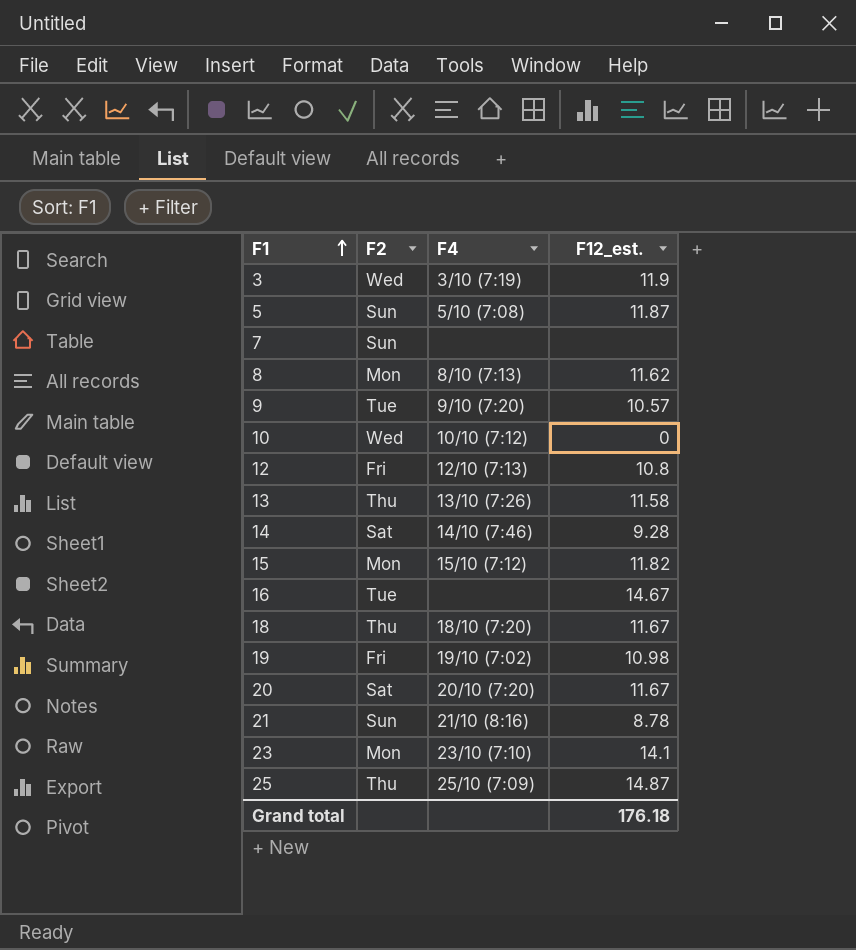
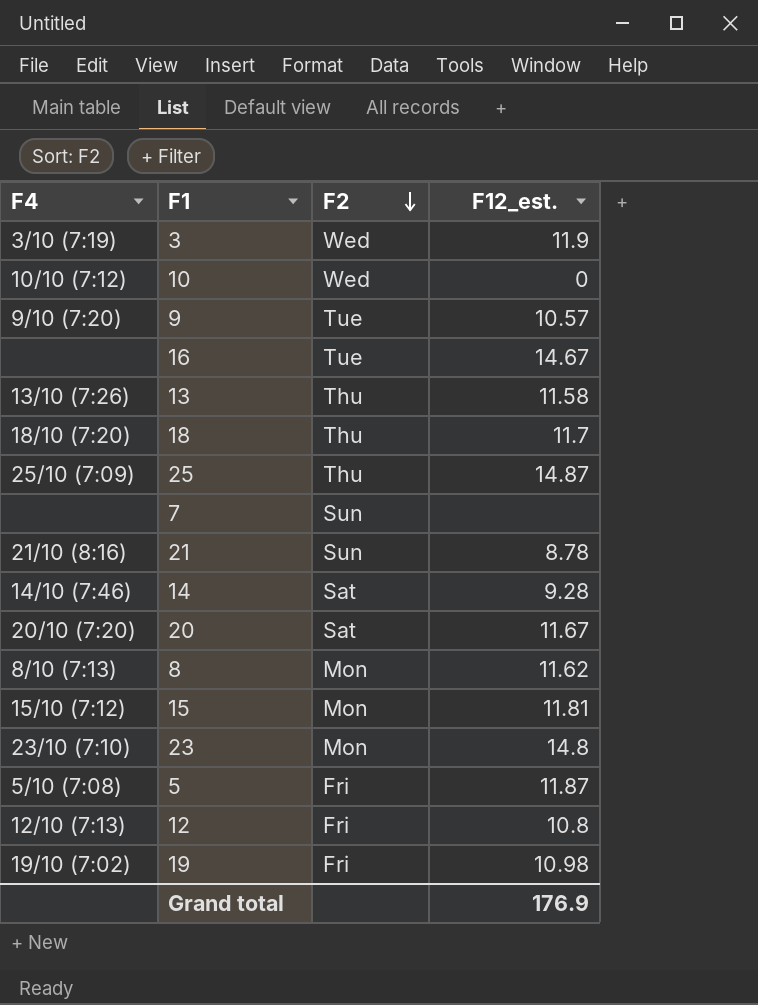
row order: F1 ascending -> F2 descending
column F4 | position: 3 -> 1
18 | F12_est.: 11.67 -> 11.7
15 | F12_est.: 11.82 -> 11.81
23 | F12_est.: 14.1 -> 14.8
5 | F2: Sun -> Fri
Grand total | F12_est.: 176.18 -> 176.9

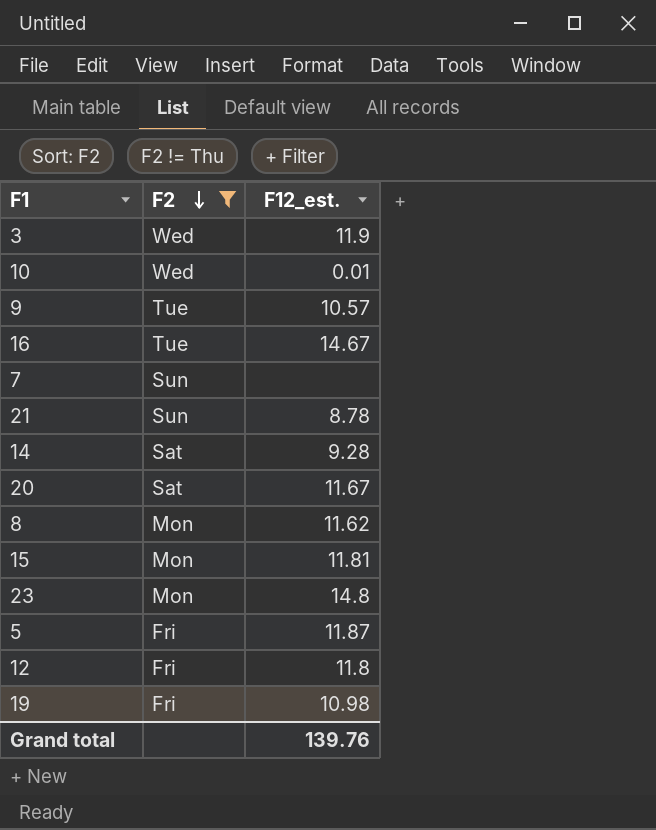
filter: none -> F2 != Thu
column F4 | position: 1 -> none
10 | F12_est.: 0 -> 0.01
12 | F12_est.: 10.8 -> 11.8
Grand total | F12_est.: 176.9 -> 139.76

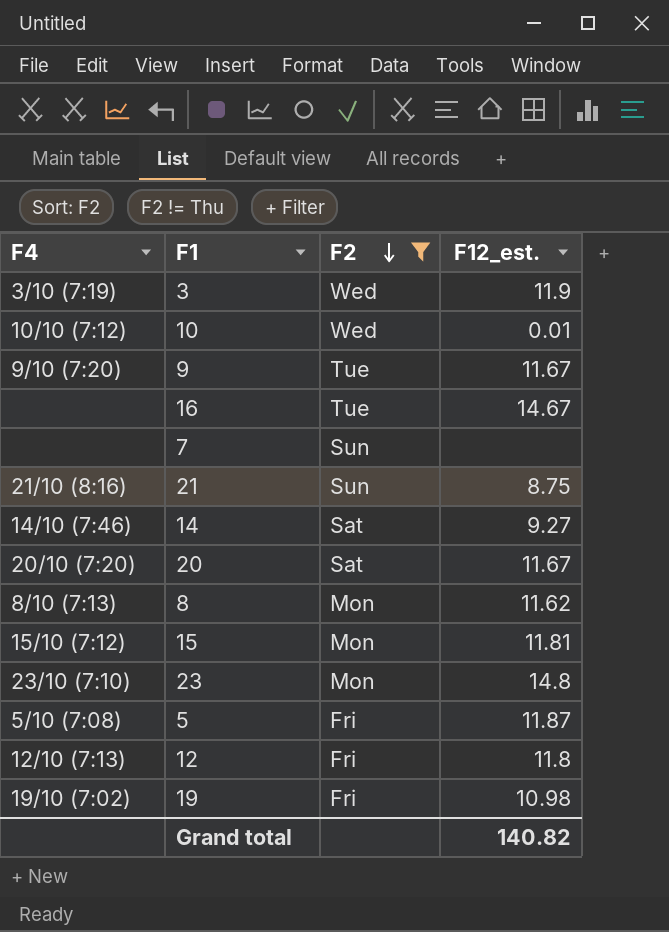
column F4 | position: none -> 1
9 | F12_est.: 10.57 -> 11.67
21 | F12_est.: 8.78 -> 8.75
14 | F12_est.: 9.28 -> 9.27
Grand total | F12_est.: 139.76 -> 140.82

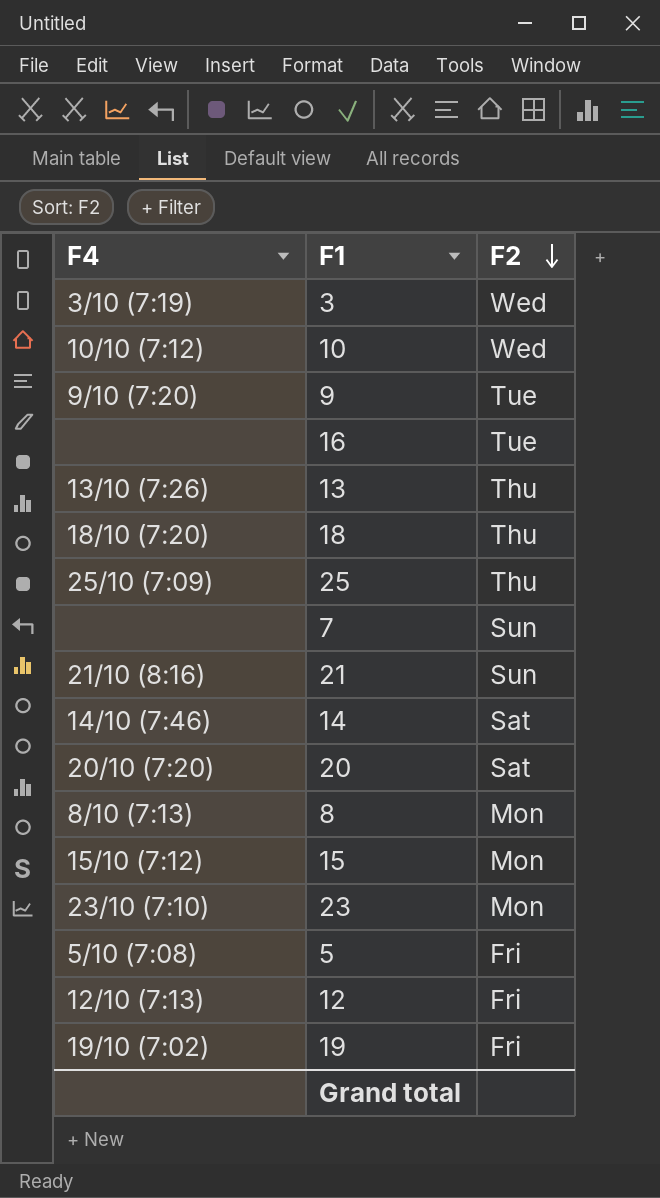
filter: F2 != Thu -> none
column F12_est. | position: 4 -> none

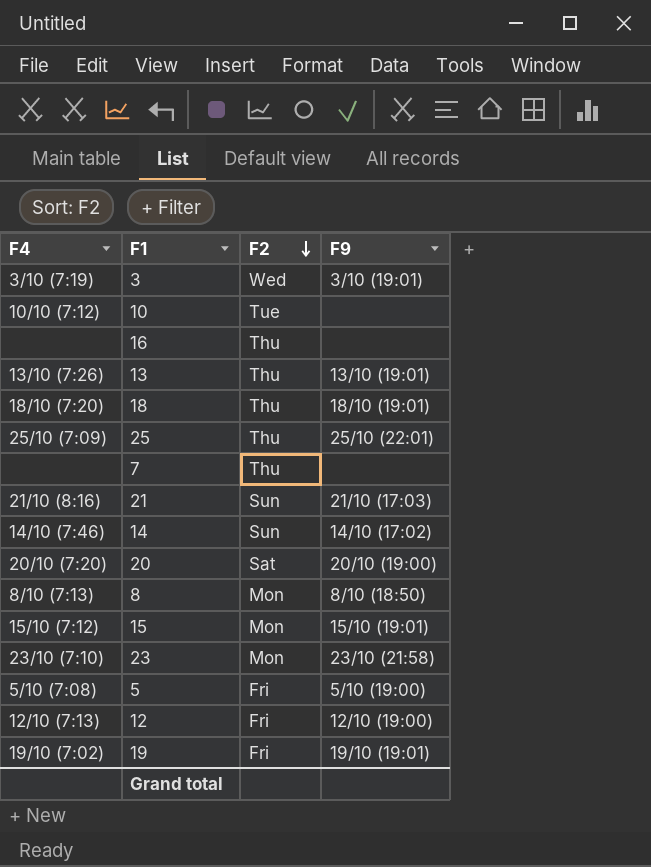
column F9 | position: none -> 4
row 9: 9/10 (7:20) | Tue -> none
10 | F2: Wed -> Tue
16 | F2: Tue -> Thu
7 | F2: Sun -> Thu
14 | F2: Sat -> Sun

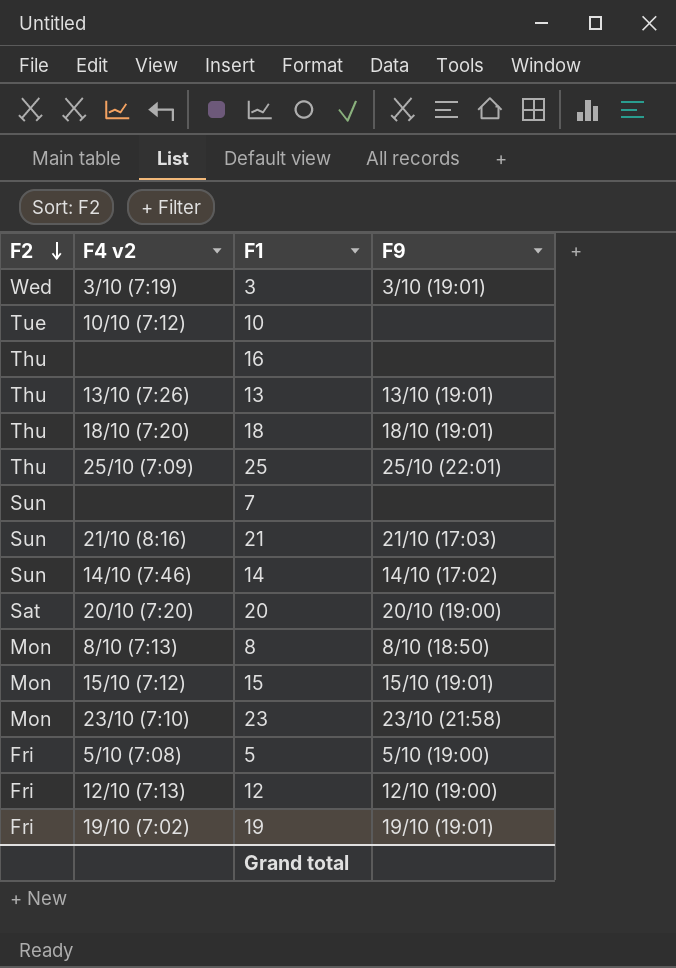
column F2 | position: 3 -> 1
column name: F4 -> F4 v2
7 | F2: Thu -> Sun

